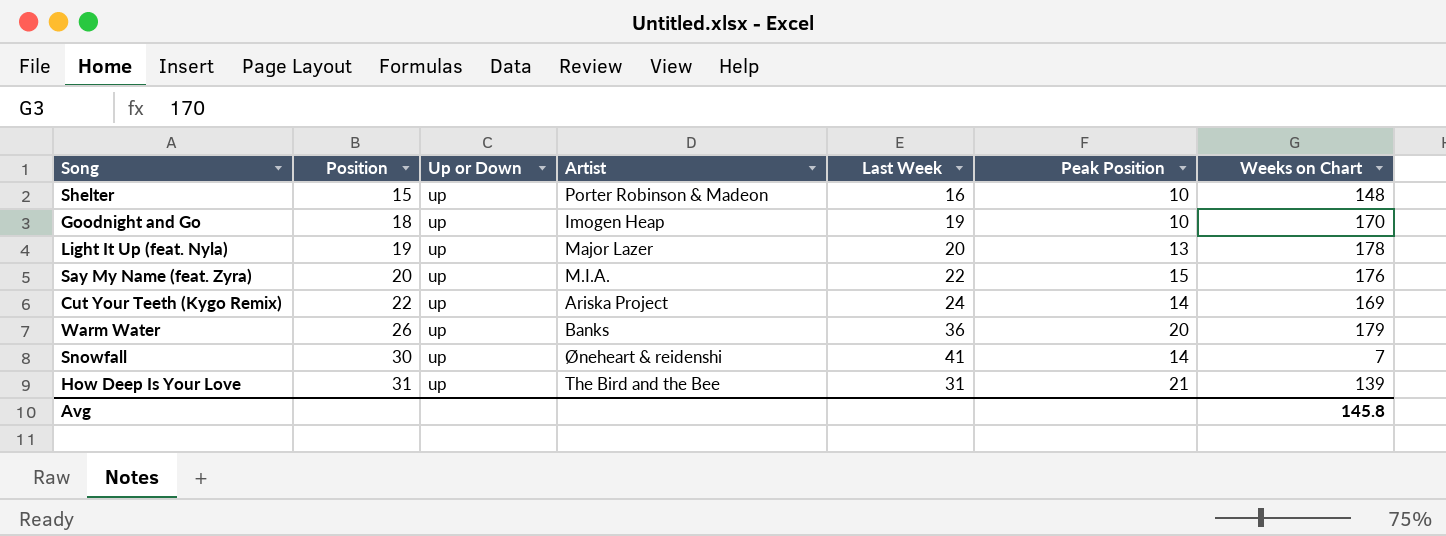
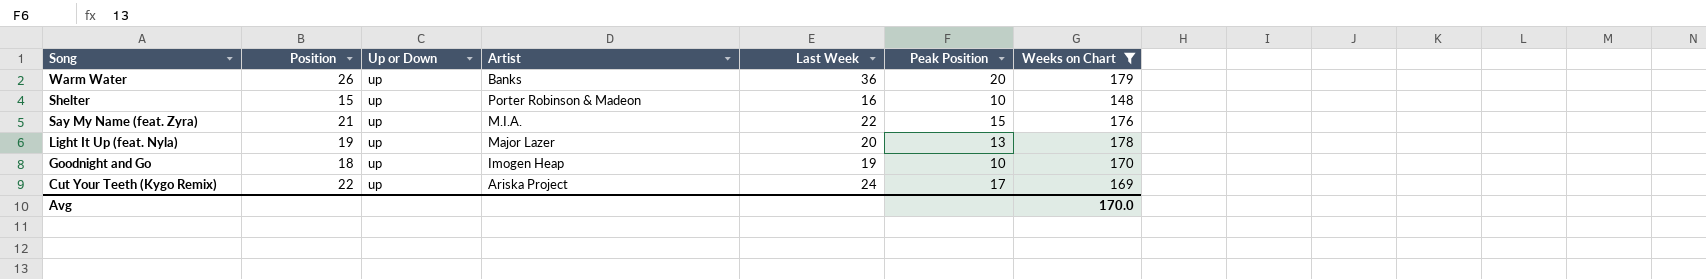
filter: none -> Weeks on Chart >= 148
row order: Position ascending -> Song descending
Say My Name (feat. Zyra) | Position: 20 -> 21
Cut Your Teeth (Kygo Remix) | Peak Position: 14 -> 17
Avg | Weeks on Chart: 145.8 -> 170.0

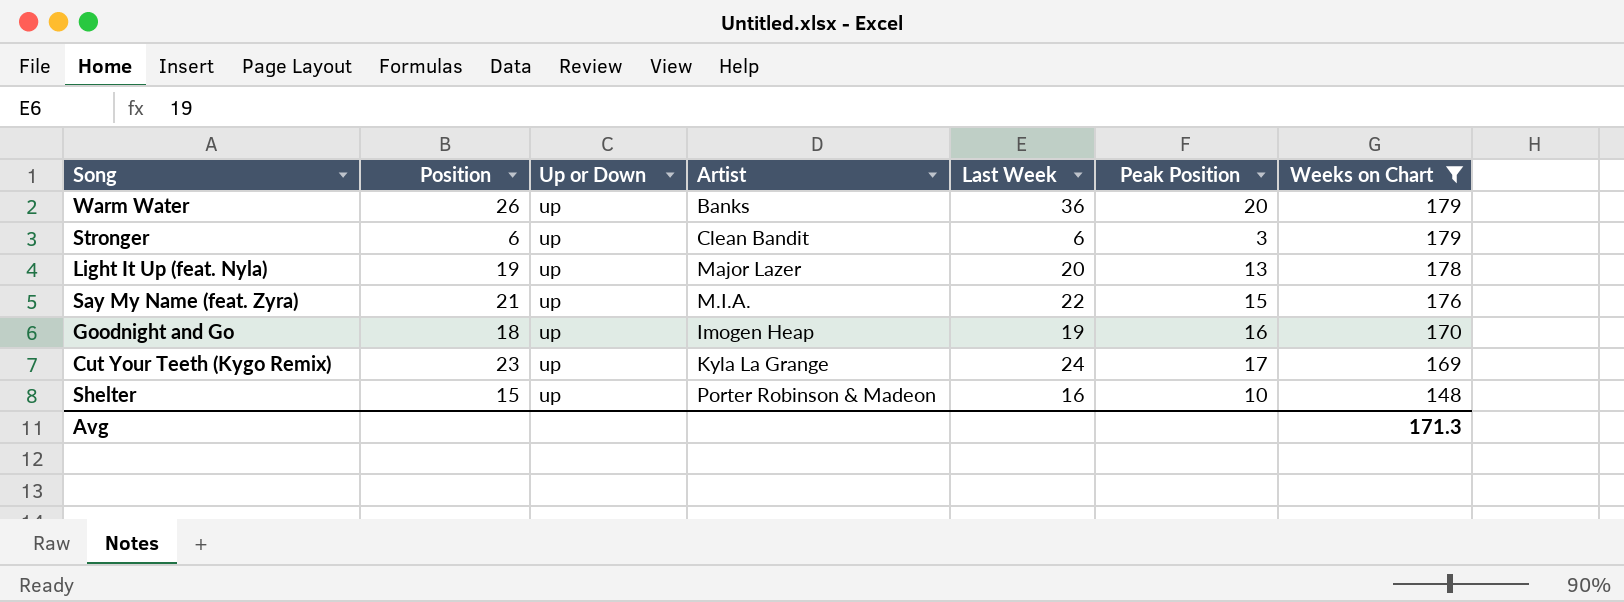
row order: Song descending -> Weeks on Chart descending
row Stronger: none -> 6 | up | Clean Bandit | 6 | 3 | 179
Goodnight and Go | Peak Position: 10 -> 16
Cut Your Teeth (Kygo Remix) | Position: 22 -> 23
Cut Your Teeth (Kygo Remix) | Artist: Ariska Project -> Kyla La Grange
Avg | Weeks on Chart: 170.0 -> 171.3

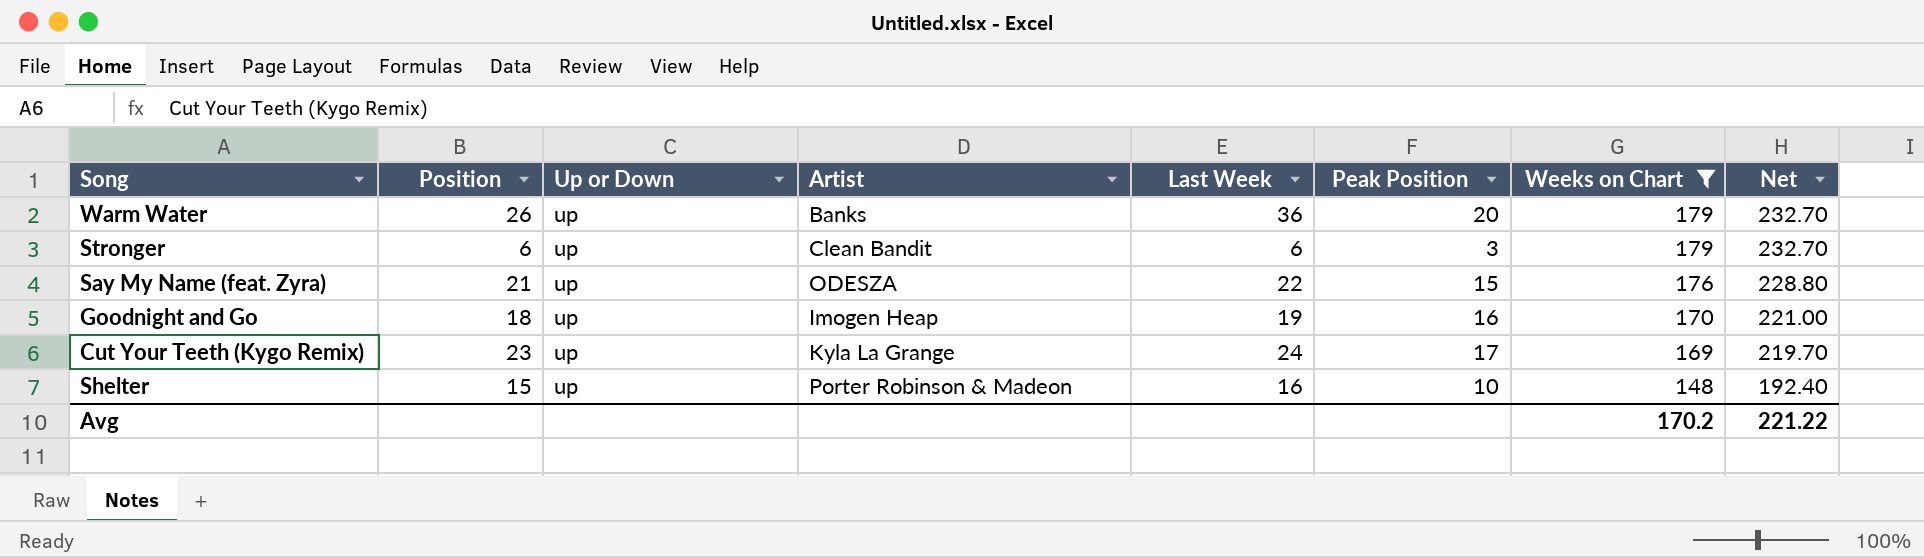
column Net | formula: none -> [Weeks on Chart] * 1.3
row Light It Up (feat. Nyla): 19 | up | Major Lazer | 20 | 13 | 178 -> none
Say My Name (feat. Zyra) | Artist: M.I.A. -> ODESZA
Avg | Weeks on Chart: 171.3 -> 170.2

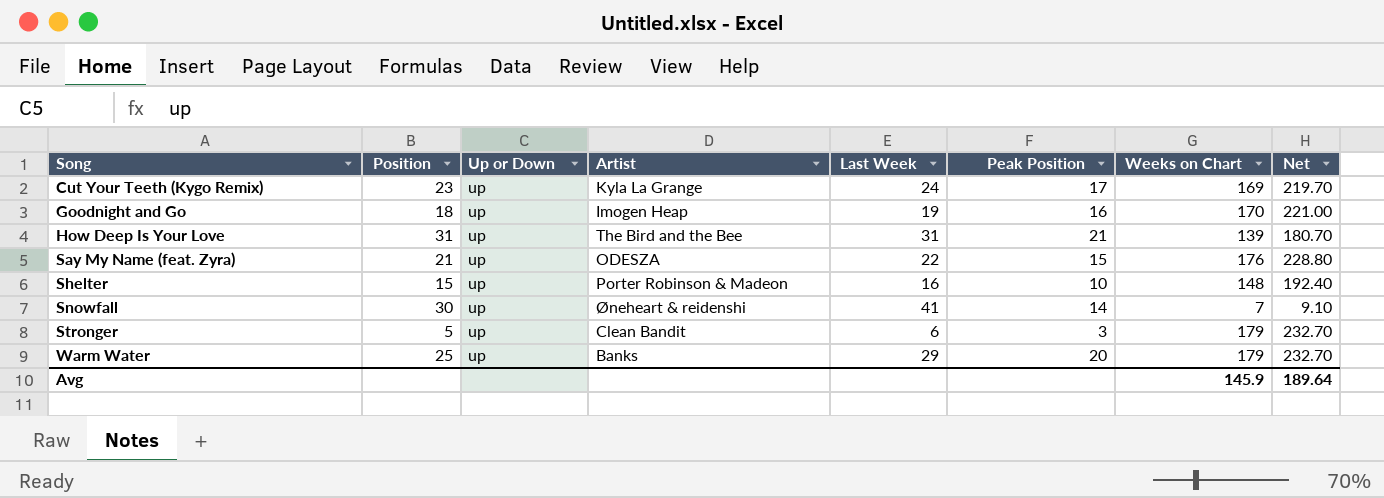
filter: Weeks on Chart >= 148 -> none
row order: Weeks on Chart descending -> Song ascending
Stronger | Position: 6 -> 5
Warm Water | Position: 26 -> 25
Warm Water | Last Week: 36 -> 29
Avg | Weeks on Chart: 170.2 -> 145.9
Avg | Net: 221.22 -> 189.64

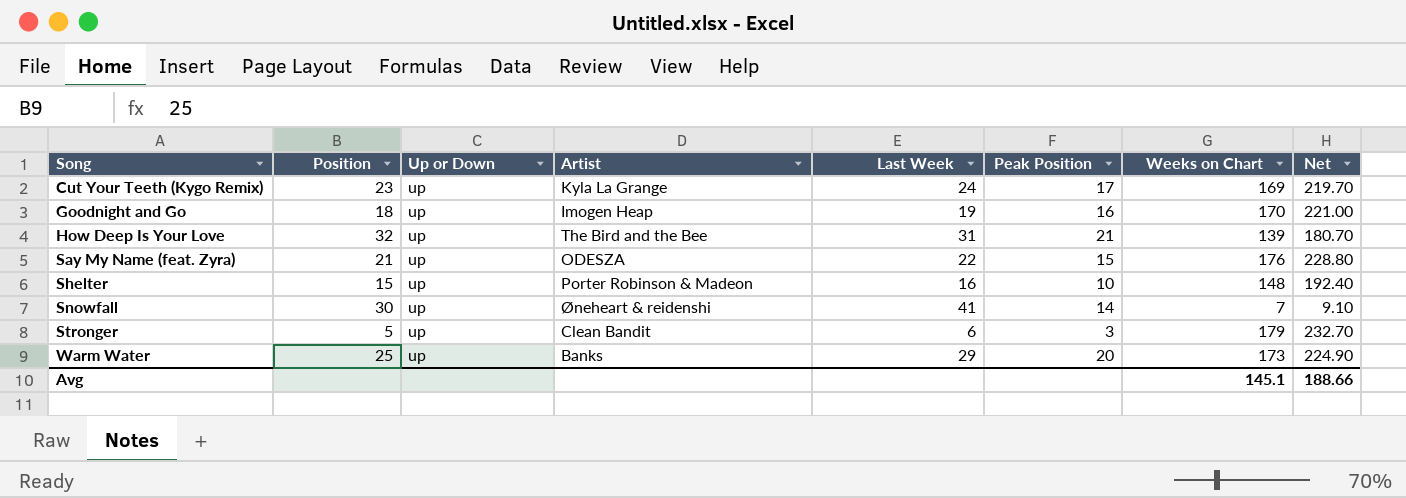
How Deep Is Your Love | Position: 31 -> 32
Warm Water | Weeks on Chart: 179 -> 173
Warm Water | Net: 232.70 -> 224.90
Avg | Weeks on Chart: 145.9 -> 145.1
Avg | Net: 189.64 -> 188.66

